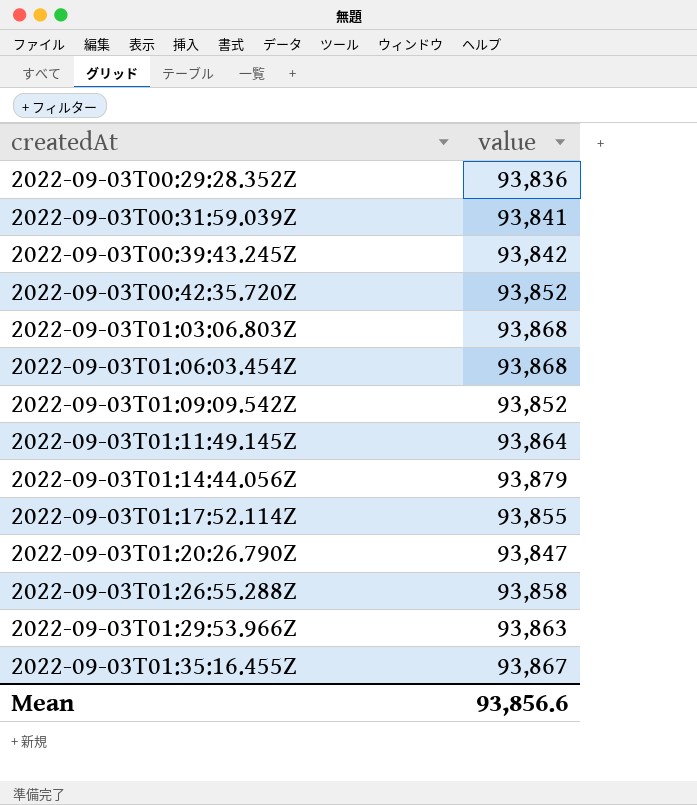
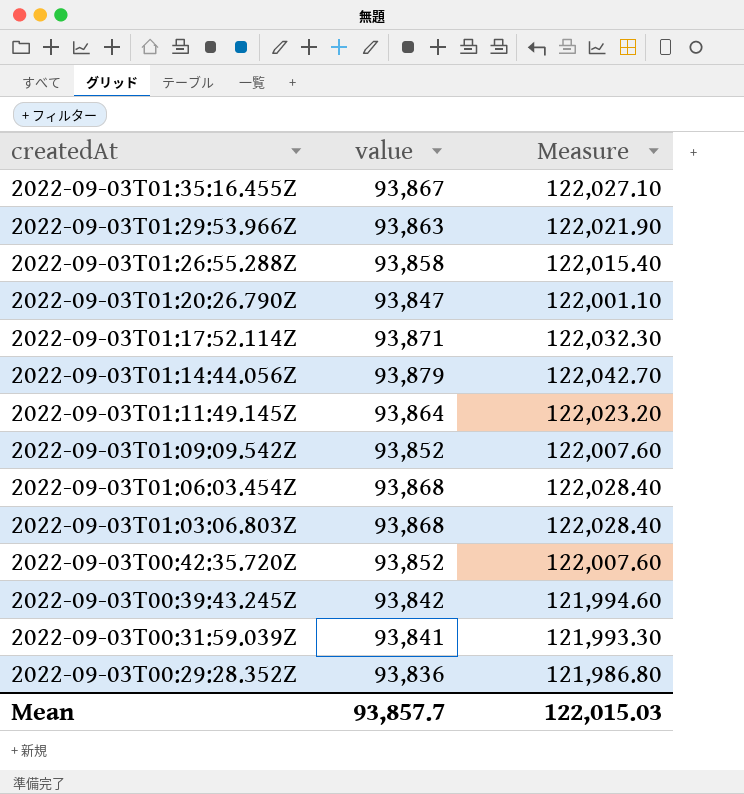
row order: createdAt ascending -> createdAt descending
column Measure | formula: none -> [value] * 1.3
2022-09-03T01:17:52.114Z | value: 93,855 -> 93,871
Mean | value: 93,856.6 -> 93,857.7

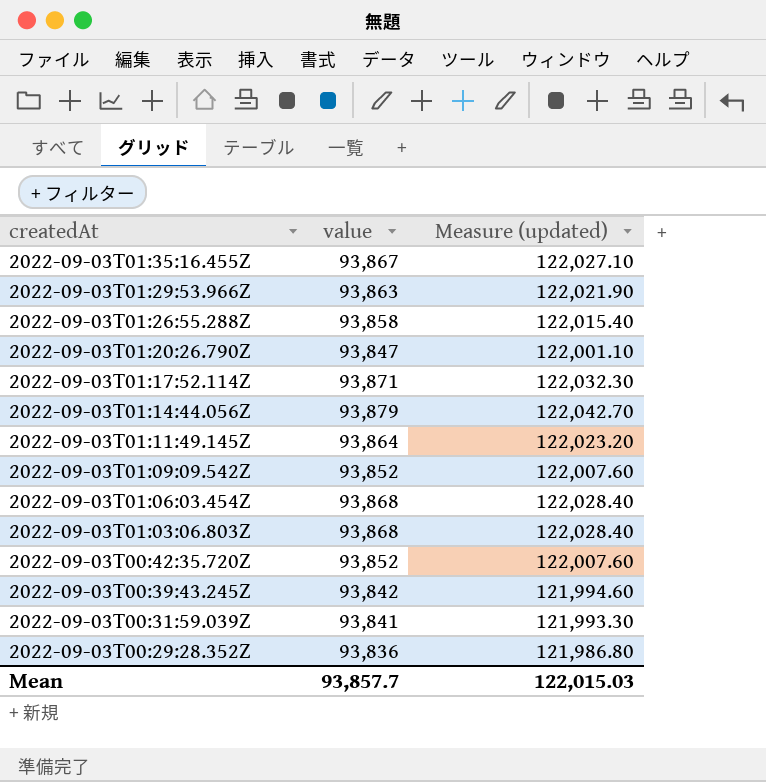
column name: Measure -> Measure (updated)

